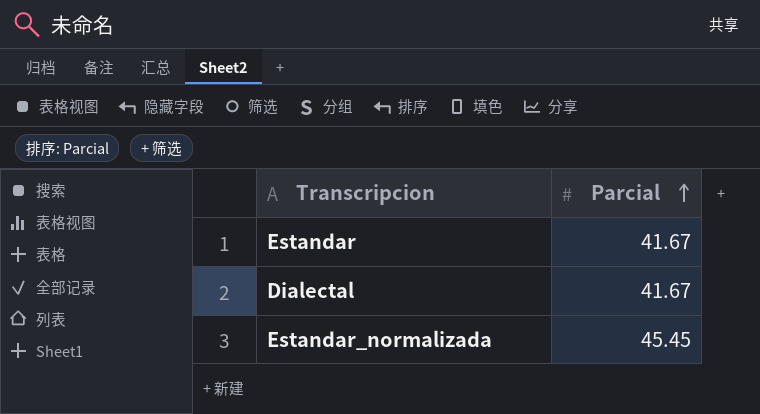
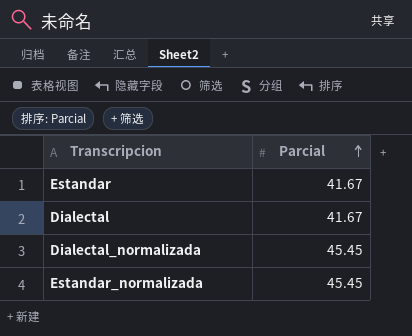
row Dialectal_normalizada: none -> 45.45

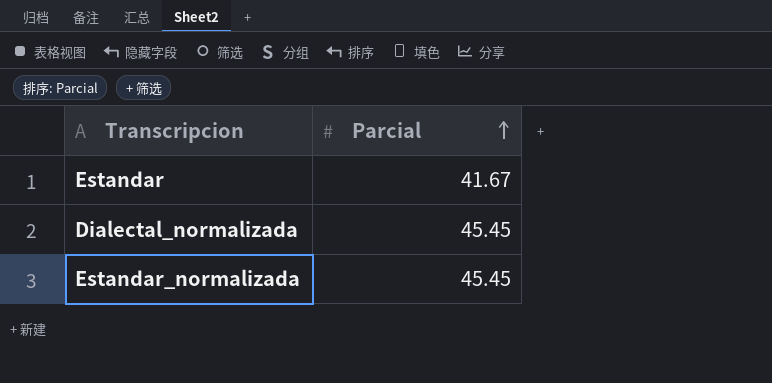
row Dialectal: 41.67 -> none

